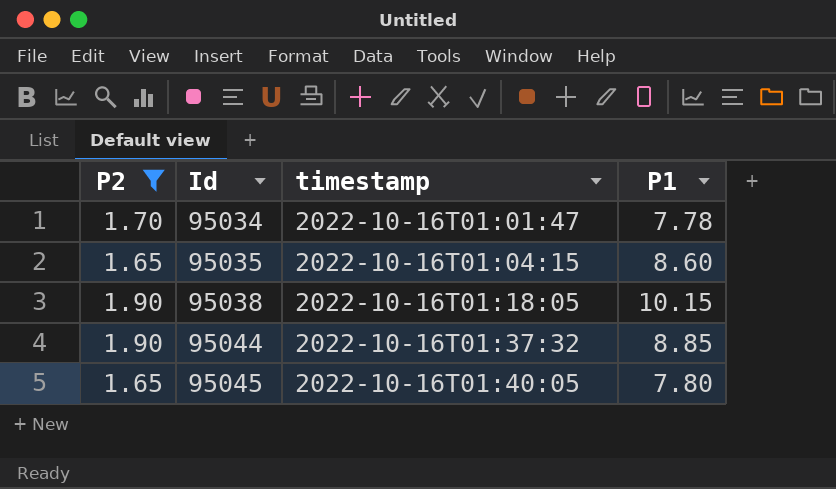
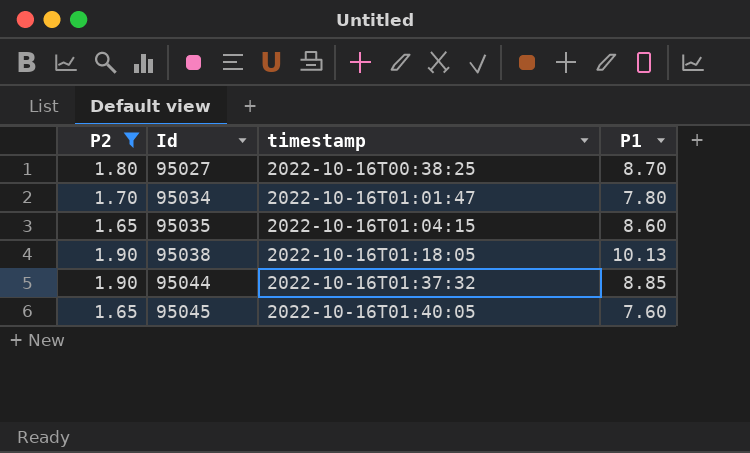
row 95027: none -> 1.80 | 2022-10-16T00:38:25 | 8.70
95034 | P1: 7.78 -> 7.80
95038 | P1: 10.15 -> 10.13
95045 | P1: 7.80 -> 7.60

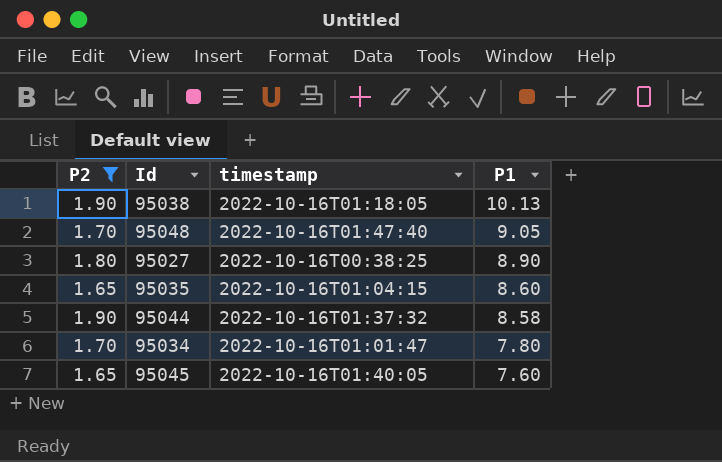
row order: Id ascending -> P1 descending
row 95048: none -> 1.70 | 2022-10-16T01:47:40 | 9.05
95027 | P1: 8.70 -> 8.90
95044 | P1: 8.85 -> 8.58

